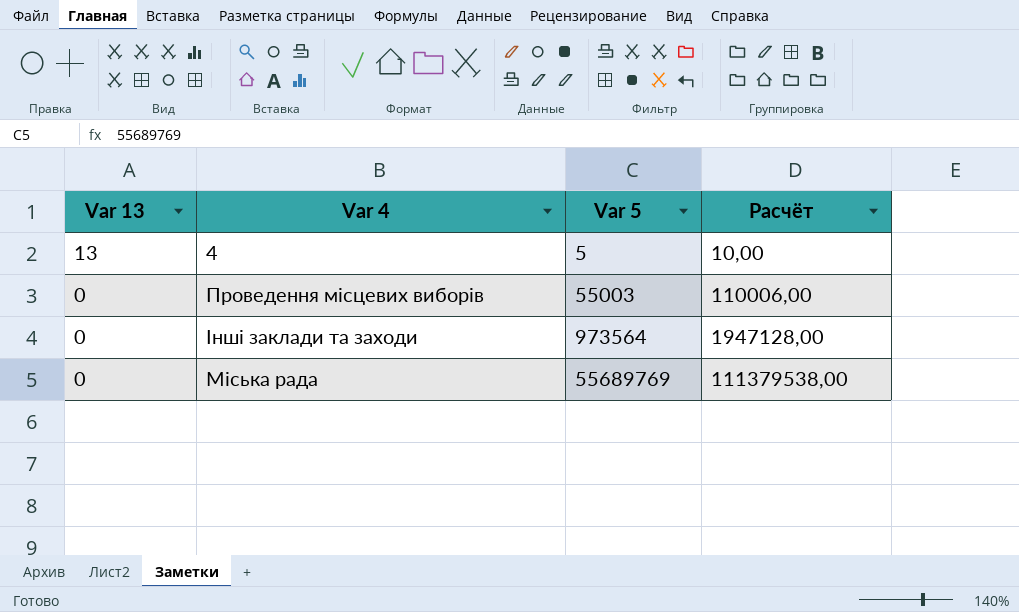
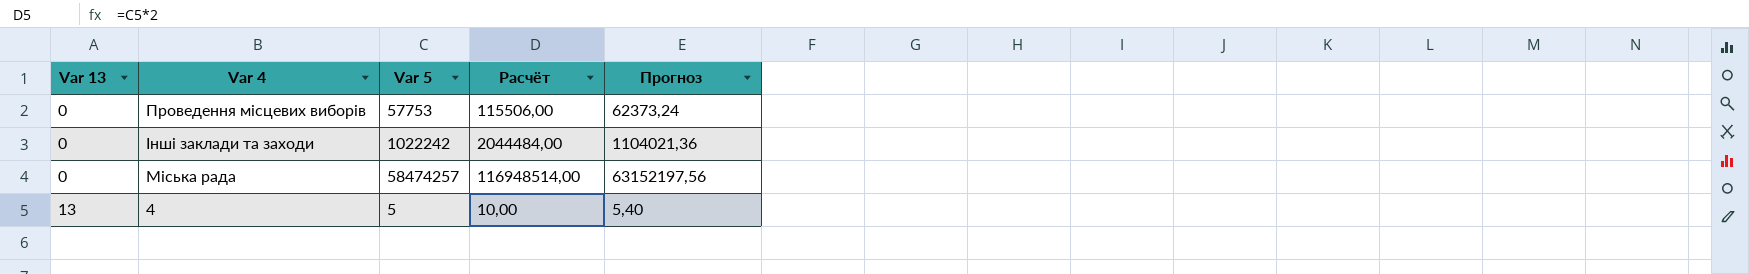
row order: Var 13 descending -> Var 13 ascending
column Прогноз | formula: none -> [Var 5] * 1,08
Проведення місцевих виборів | Var 5: 55003 -> 57753
Проведення місцевих виборів | Расчёт: 110006,00 -> 115506,00
Інші заклади та заходи | Var 5: 973564 -> 1022242
Інші заклади та заходи | Расчёт: 1947128,00 -> 2044484,00
Міська рада | Var 5: 55689769 -> 58474257
Міська рада | Расчёт: 111379538,00 -> 116948514,00

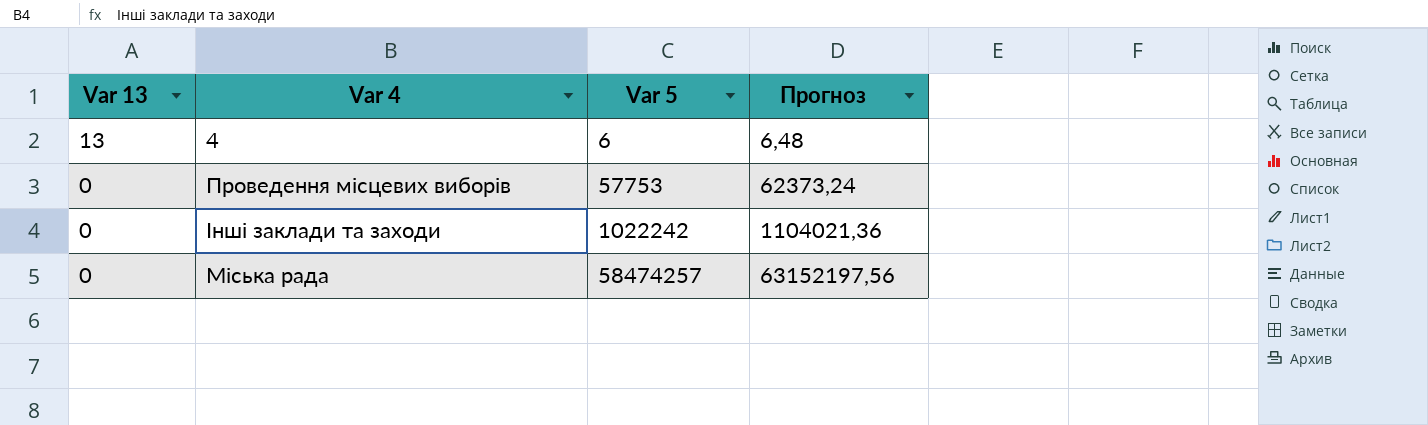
row order: Var 13 ascending -> Var 13 descending
column Расчёт | formula: [Var 5] * 2 -> none
4 | Var 5: 5 -> 6
4 | Прогноз: 5,40 -> 6,48

